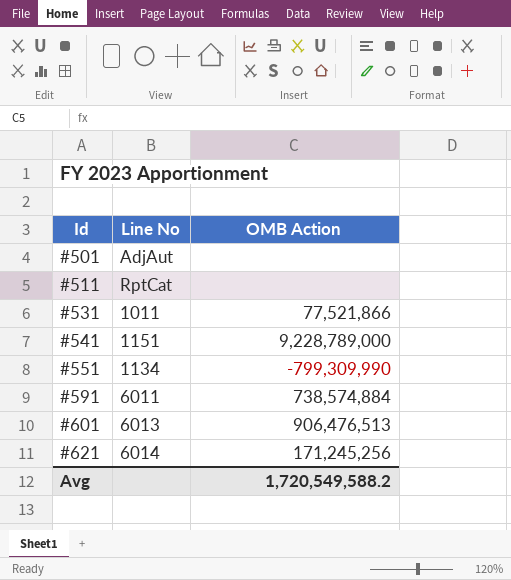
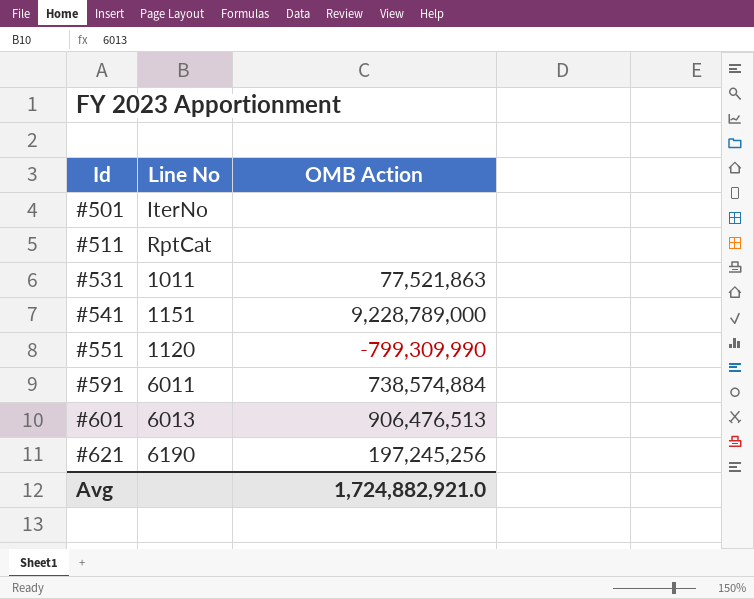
#501 | Line No: AdjAut -> IterNo
#531 | OMB Action: 77,521,866 -> 77,521,863
#551 | Line No: 1134 -> 1120
#621 | Line No: 6014 -> 6190
#621 | OMB Action: 171,245,256 -> 197,245,256
Avg | OMB Action: 1,720,549,588.2 -> 1,724,882,921.0

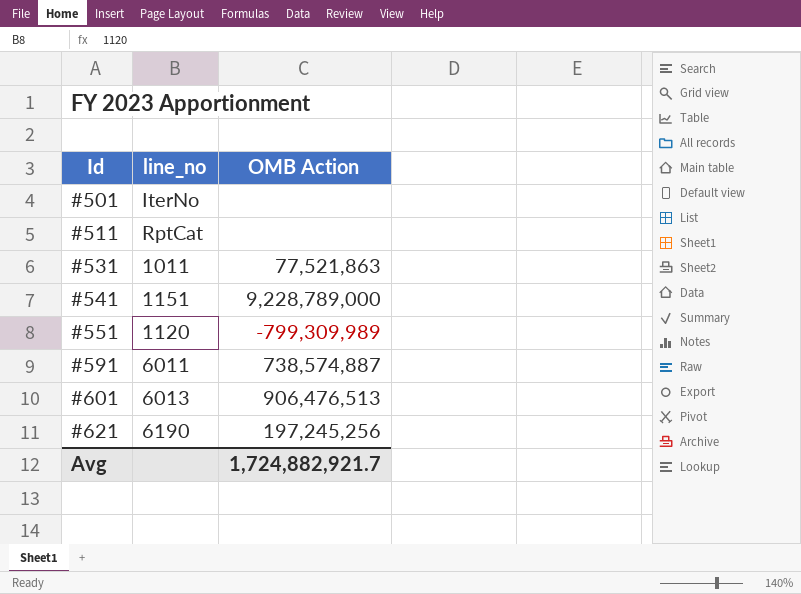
column name: Line No -> line_no
#551 | OMB Action: -799,309,990 -> -799,309,989
#591 | OMB Action: 738,574,884 -> 738,574,887
Avg | OMB Action: 1,724,882,921.0 -> 1,724,882,921.7

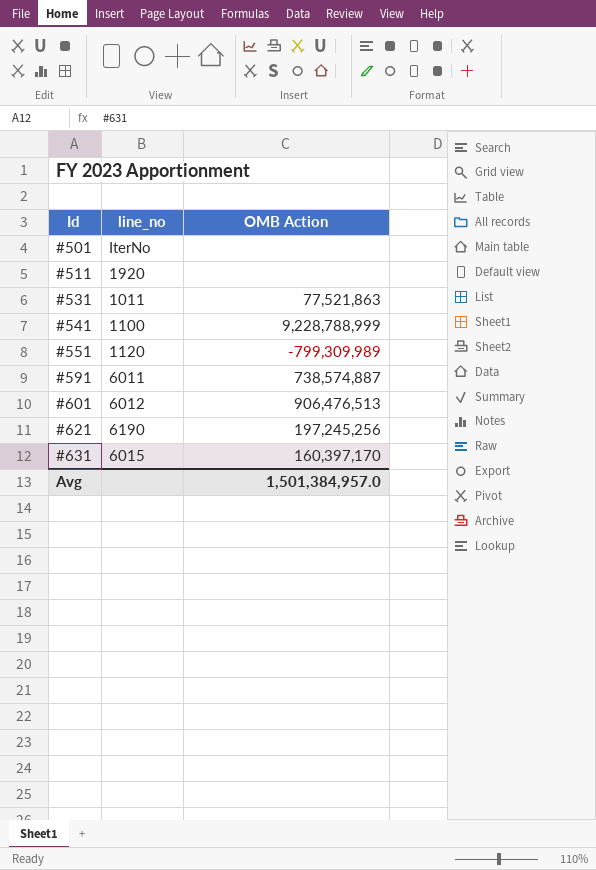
#511 | line_no: RptCat -> 1920
#541 | line_no: 1151 -> 1100
#541 | OMB Action: 9,228,789,000 -> 9,228,788,999
#601 | line_no: 6013 -> 6012
row #631: none -> 6015 | 160,397,170
Avg | OMB Action: 1,724,882,921.7 -> 1,501,384,957.0

